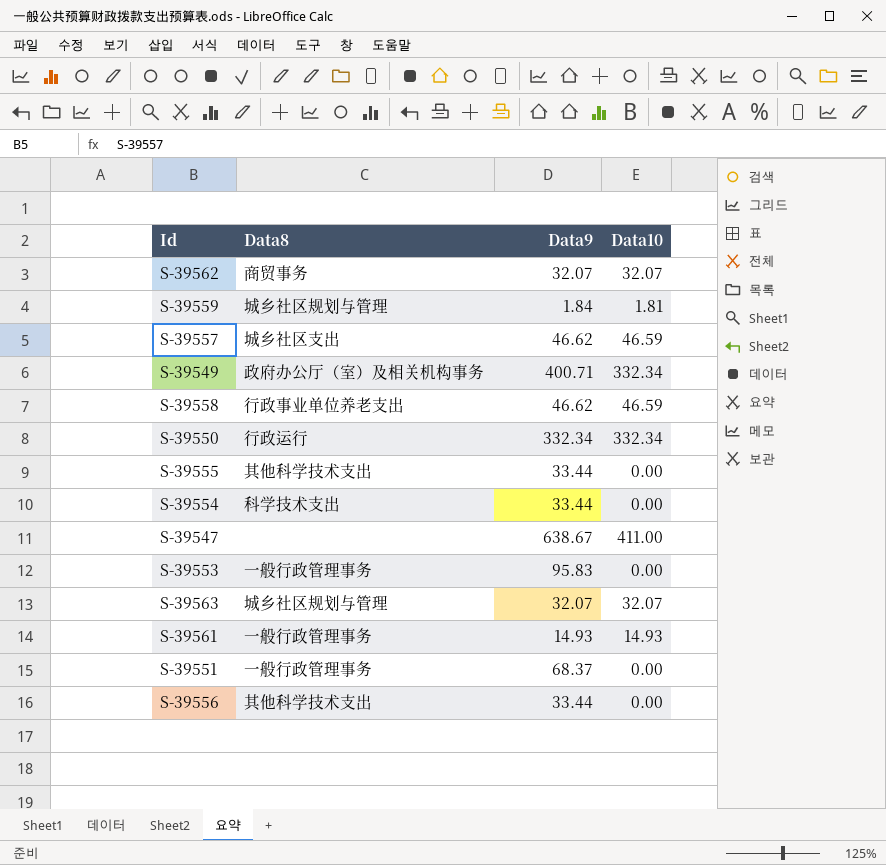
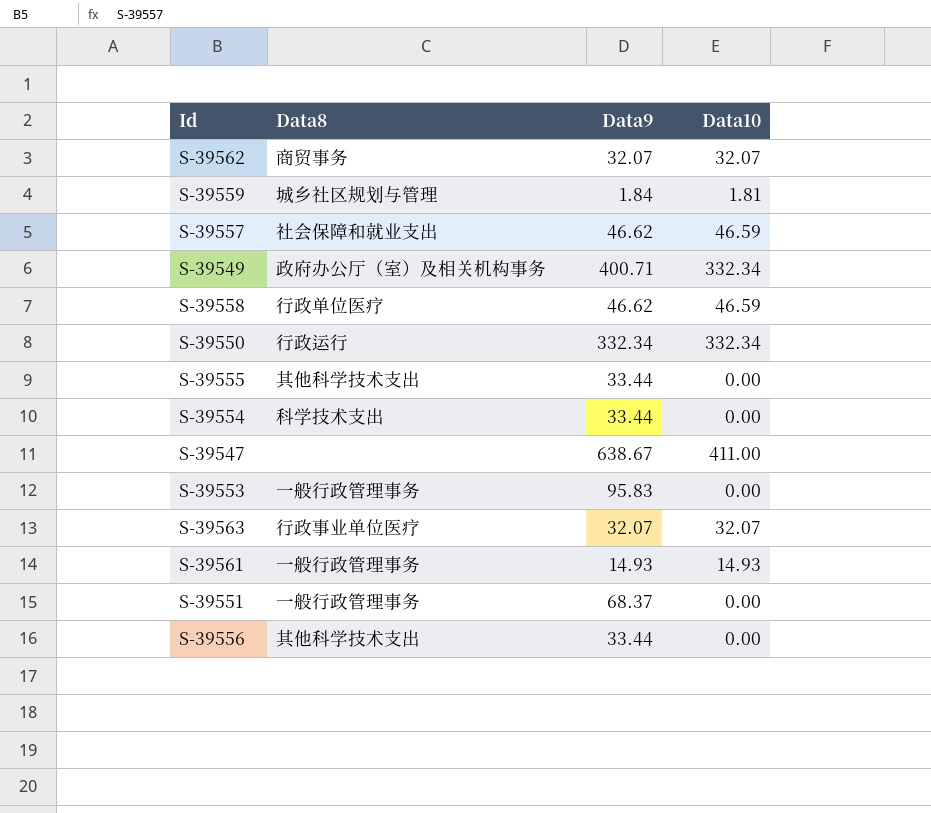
S-39557 | Data8: 城乡社区支出 -> 社会保障和就业支出
S-39558 | Data8: 行政事业单位养老支出 -> 行政单位医疗
S-39563 | Data8: 城乡社区规划与管理 -> 行政事业单位医疗

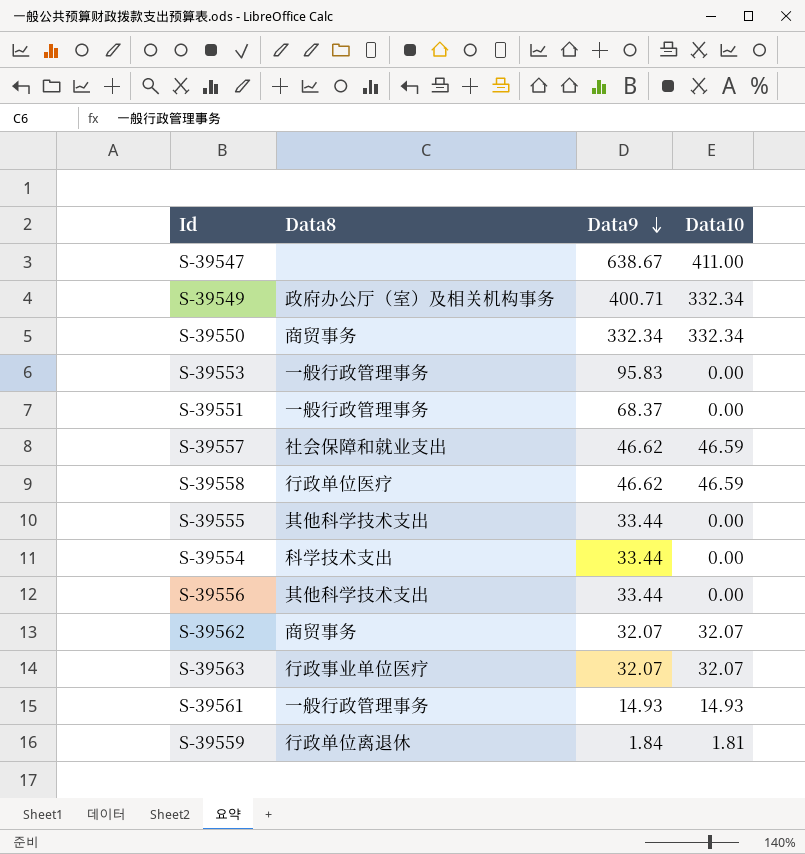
row order: none -> Data9 descending
S-39550 | Data8: 行政运行 -> 商贸事务
S-39559 | Data8: 城乡社区规划与管理 -> 行政单位离退休

